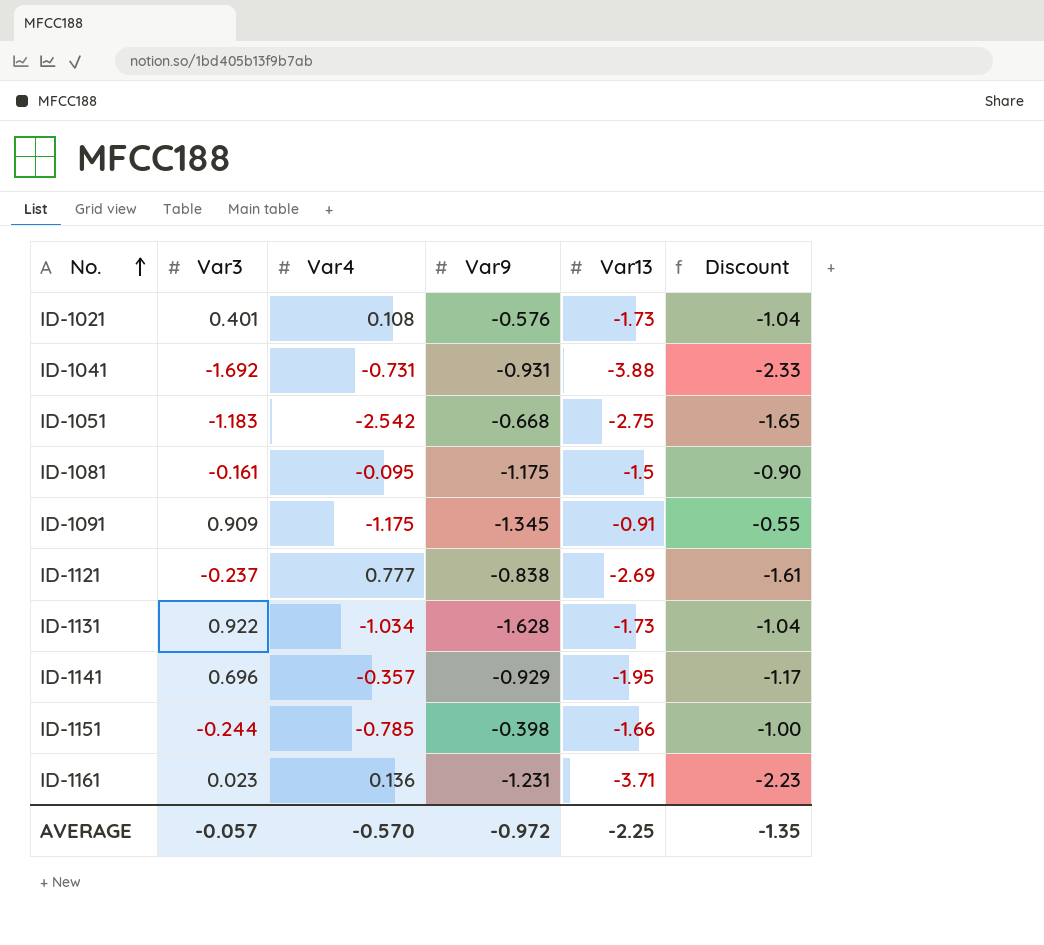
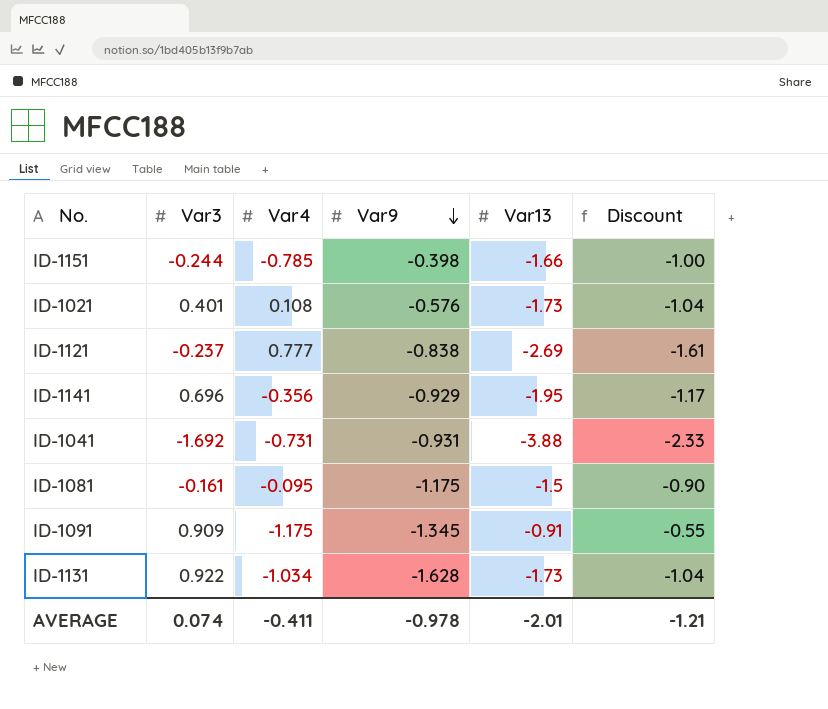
row order: No. ascending -> Var9 descending
row ID-1051: -1.183 | -2.542 | -0.668 | -2.75 | -1.65 -> none
row ID-1161: 0.023 | 0.136 | -1.231 | -3.71 | -2.23 -> none
ID-1141 | Var4: -0.357 -> -0.356
AVERAGE | Var3: -0.057 -> 0.074
AVERAGE | Var4: -0.570 -> -0.411
AVERAGE | Var9: -0.972 -> -0.978
AVERAGE | Var13: -2.25 -> -2.01
AVERAGE | Discount: -1.35 -> -1.21

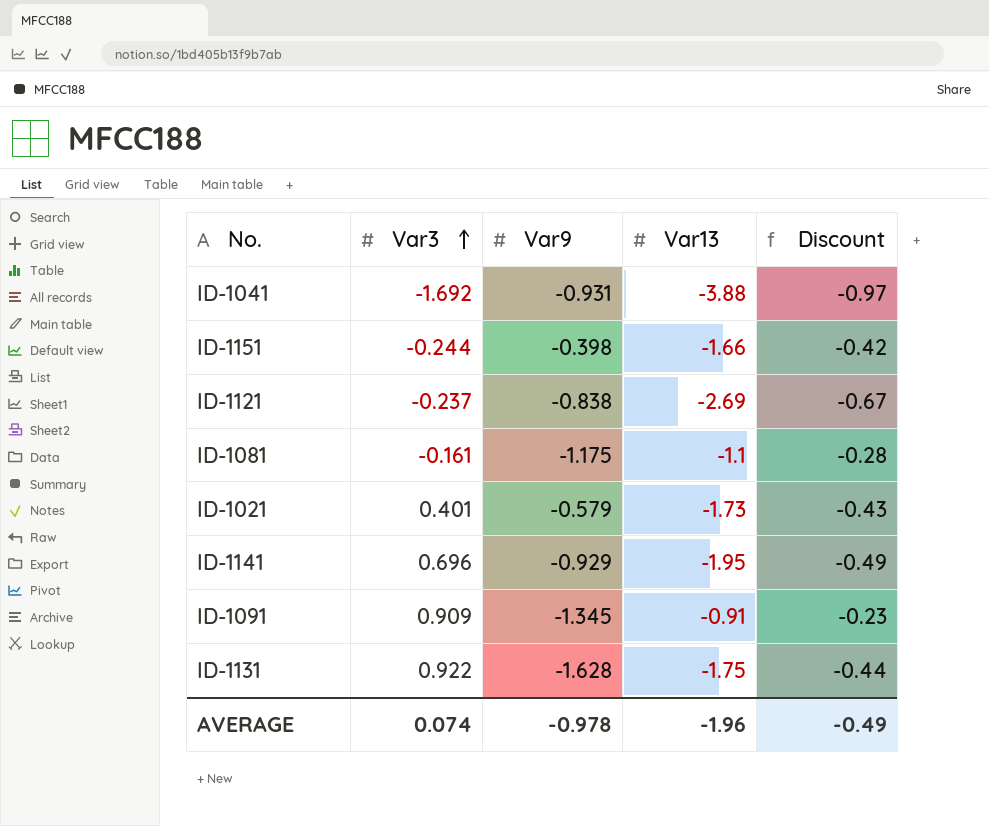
row order: Var9 descending -> Var3 ascending
column Var4 | position: 3 -> none
column Discount | formula: [Var13] * 0.6 -> [Var13] * 0.25
ID-1081 | Var13: -1.5 -> -1.1
ID-1021 | Var9: -0.576 -> -0.579
ID-1131 | Var13: -1.73 -> -1.75
AVERAGE | Var13: -2.01 -> -1.96
AVERAGE | Discount: -1.21 -> -0.49

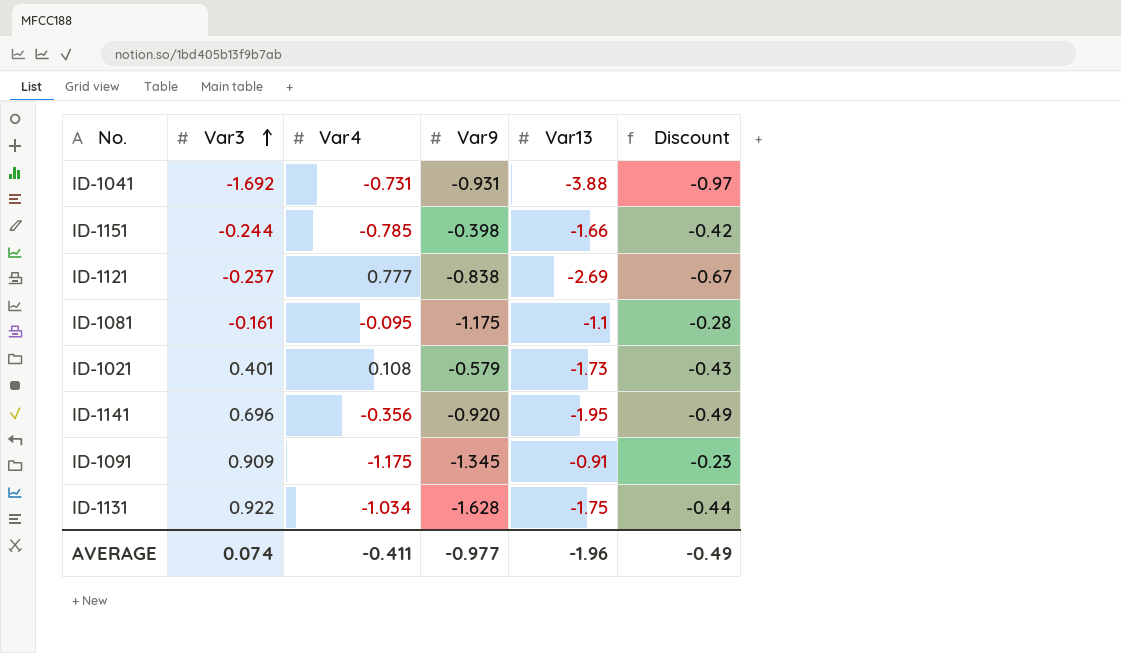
column Var4 | position: none -> 3
ID-1141 | Var9: -0.929 -> -0.920
AVERAGE | Var9: -0.978 -> -0.977

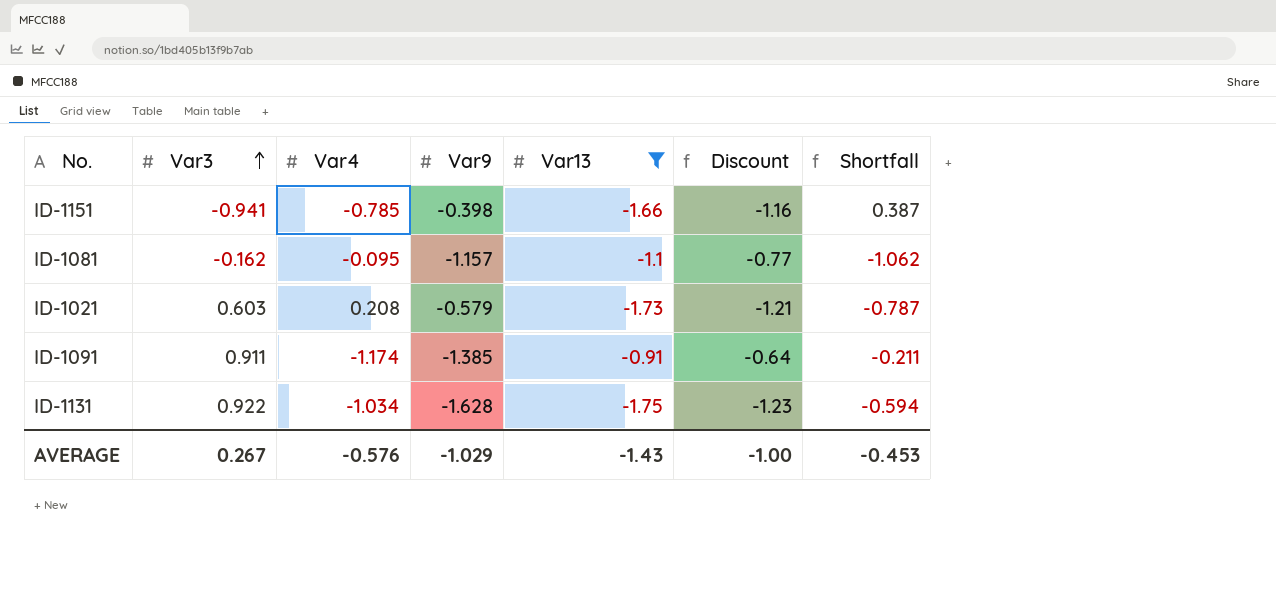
filter: none -> Var13 >= -1.75
column Discount | formula: [Var13] * 0.25 -> [Var13] * 0.7
column Shortfall | formula: none -> [Var9] - [Var4]
ID-1151 | Var3: -0.244 -> -0.941
ID-1081 | Var3: -0.161 -> -0.162
ID-1081 | Var9: -1.175 -> -1.157
ID-1021 | Var3: 0.401 -> 0.603
ID-1021 | Var4: 0.108 -> 0.208
ID-1091 | Var3: 0.909 -> 0.911
ID-1091 | Var4: -1.175 -> -1.174
ID-1091 | Var9: -1.345 -> -1.385
AVERAGE | Var3: 0.074 -> 0.267
AVERAGE | Var4: -0.411 -> -0.576
AVERAGE | Var9: -0.977 -> -1.029
AVERAGE | Var13: -1.96 -> -1.43
AVERAGE | Discount: -0.49 -> -1.00

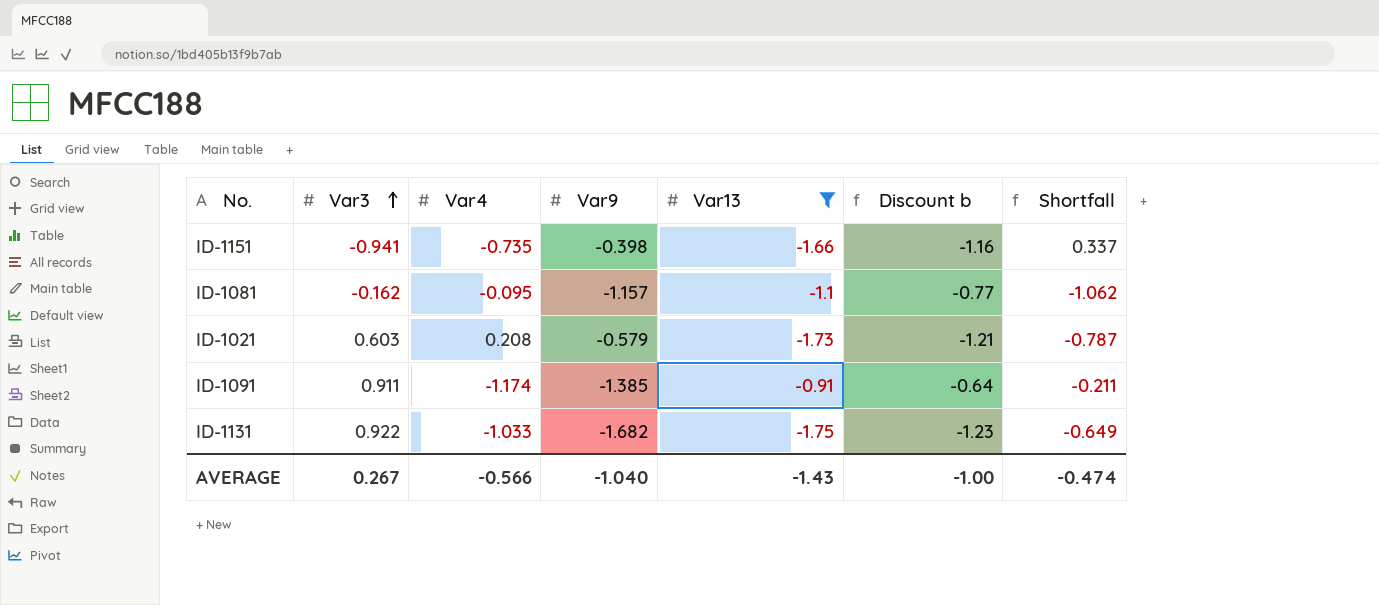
column name: Discount -> Discount b
ID-1151 | Var4: -0.785 -> -0.735
ID-1151 | Shortfall: 0.387 -> 0.337
ID-1131 | Var4: -1.034 -> -1.033
ID-1131 | Var9: -1.628 -> -1.682
ID-1131 | Shortfall: -0.594 -> -0.649
AVERAGE | Var4: -0.576 -> -0.566
AVERAGE | Var9: -1.029 -> -1.040
AVERAGE | Shortfall: -0.453 -> -0.474

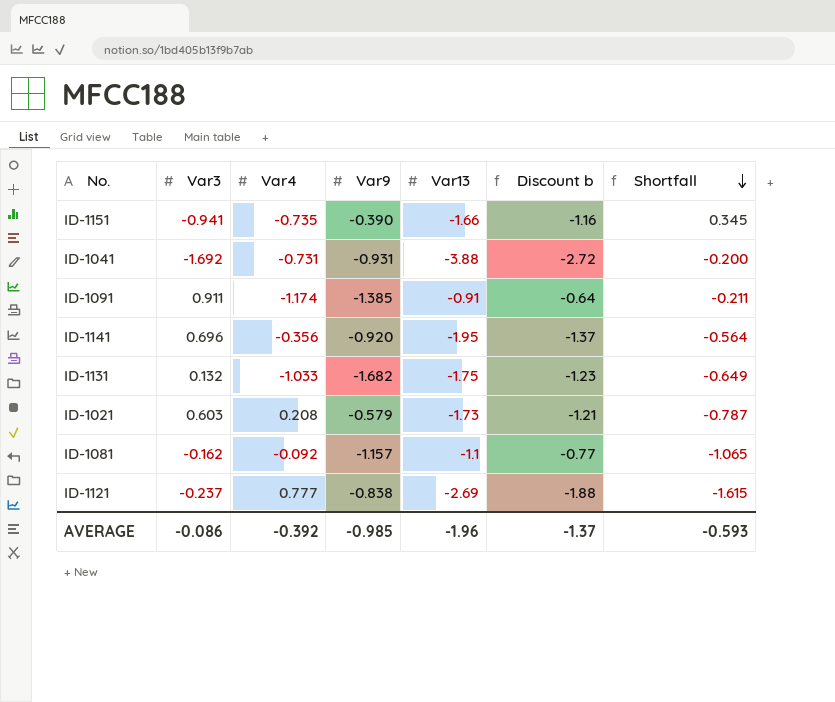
filter: Var13 >= -1.75 -> none
row order: Var3 ascending -> Shortfall descending
ID-1151 | Var9: -0.398 -> -0.390
ID-1151 | Shortfall: 0.337 -> 0.345
ID-1131 | Var3: 0.922 -> 0.132
ID-1081 | Var4: -0.095 -> -0.092
ID-1081 | Shortfall: -1.062 -> -1.065
AVERAGE | Var3: 0.267 -> -0.086
AVERAGE | Var4: -0.566 -> -0.392
AVERAGE | Var9: -1.040 -> -0.985
AVERAGE | Var13: -1.43 -> -1.96
AVERAGE | Discount b: -1.00 -> -1.37
AVERAGE | Shortfall: -0.474 -> -0.593

